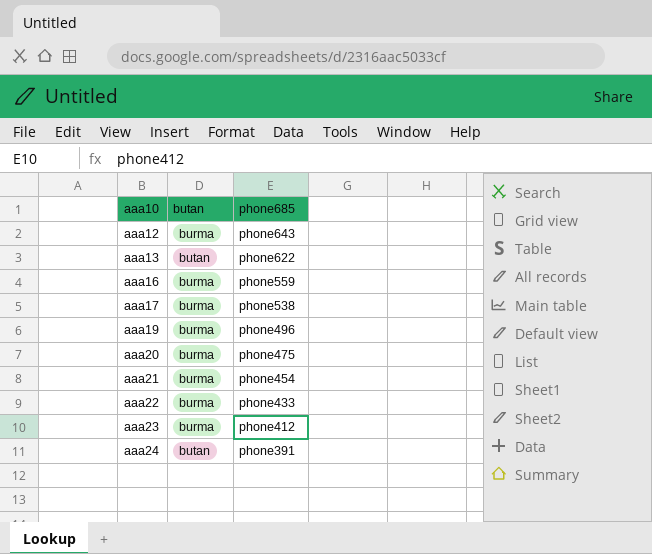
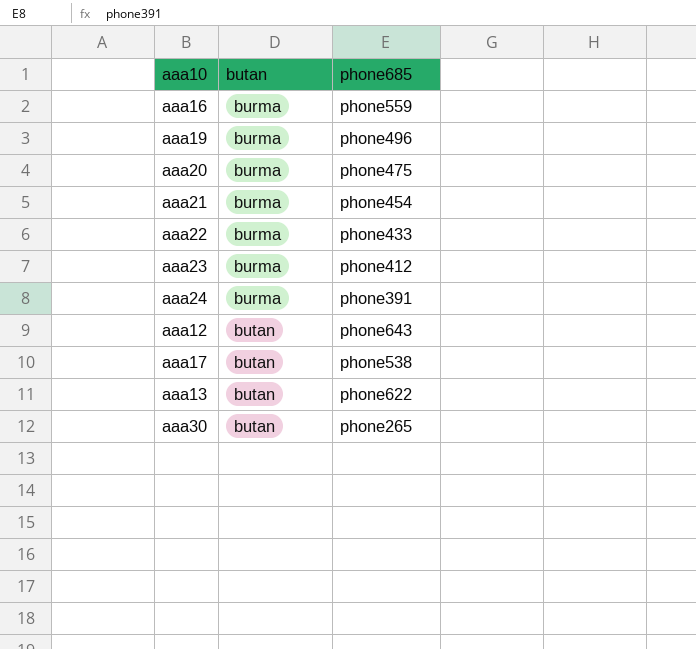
row order: aaa10 ascending -> butan ascending
aaa24 | butan: butan -> burma
aaa12 | butan: burma -> butan
aaa17 | butan: burma -> butan
row aaa30: none -> butan | phone265

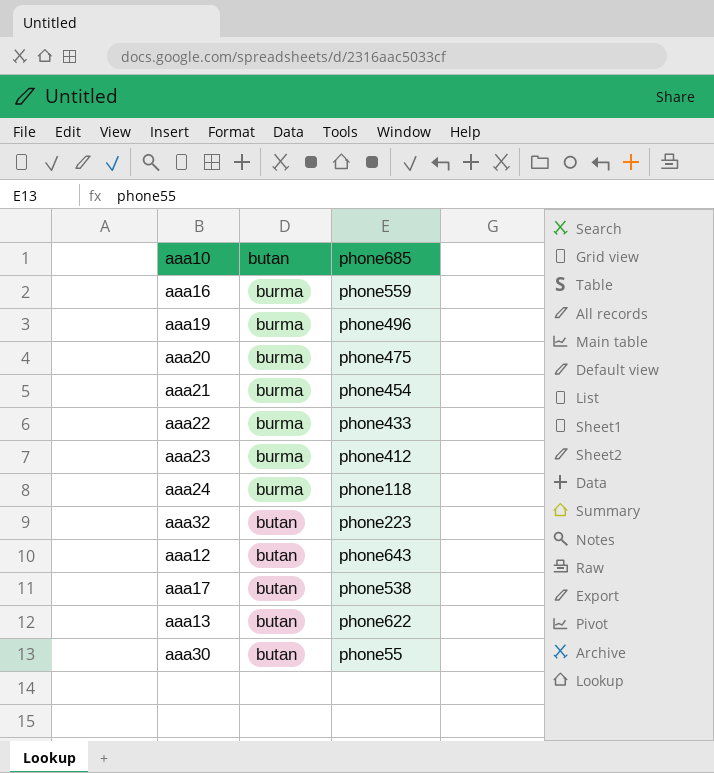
aaa24 | phone685: phone391 -> phone118
row aaa32: none -> butan | phone223
aaa30 | phone685: phone265 -> phone55

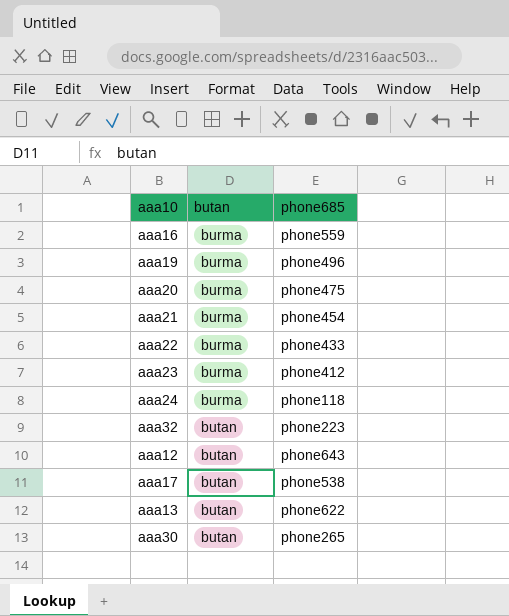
aaa30 | phone685: phone55 -> phone265

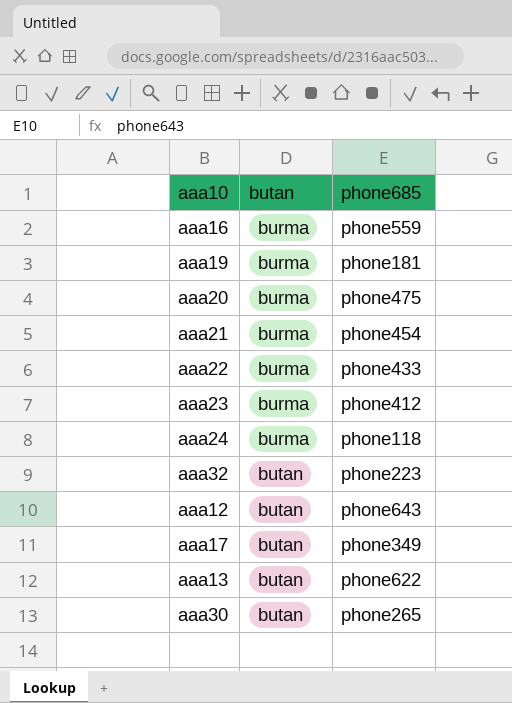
aaa19 | phone685: phone496 -> phone181
aaa17 | phone685: phone538 -> phone349

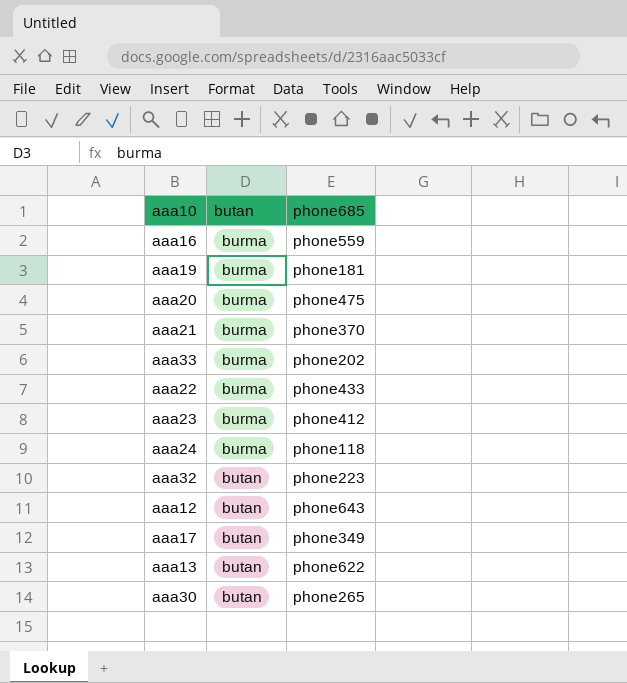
aaa21 | phone685: phone454 -> phone370
row aaa33: none -> burma | phone202

